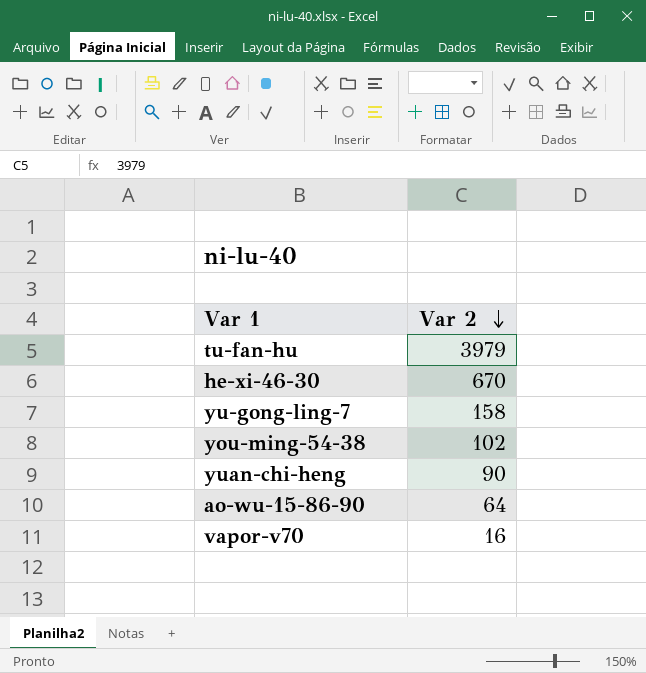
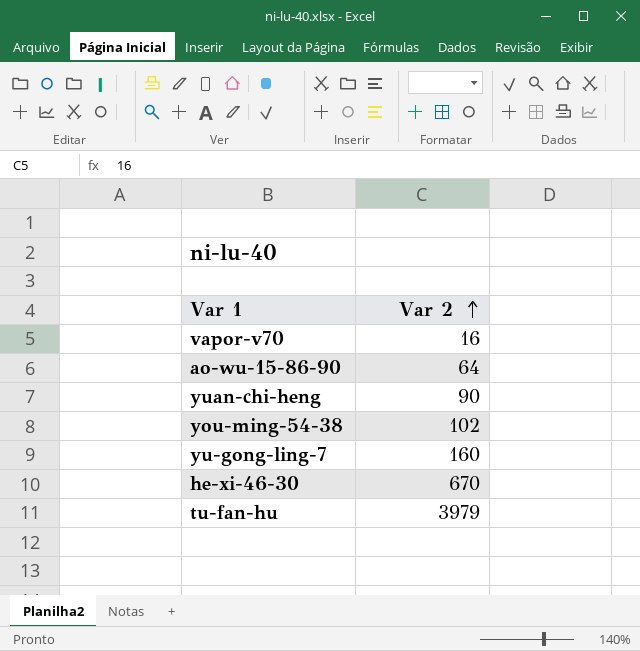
row order: Var 2 descending -> Var 2 ascending
yu-gong-ling-7 | Var 2: 158 -> 160

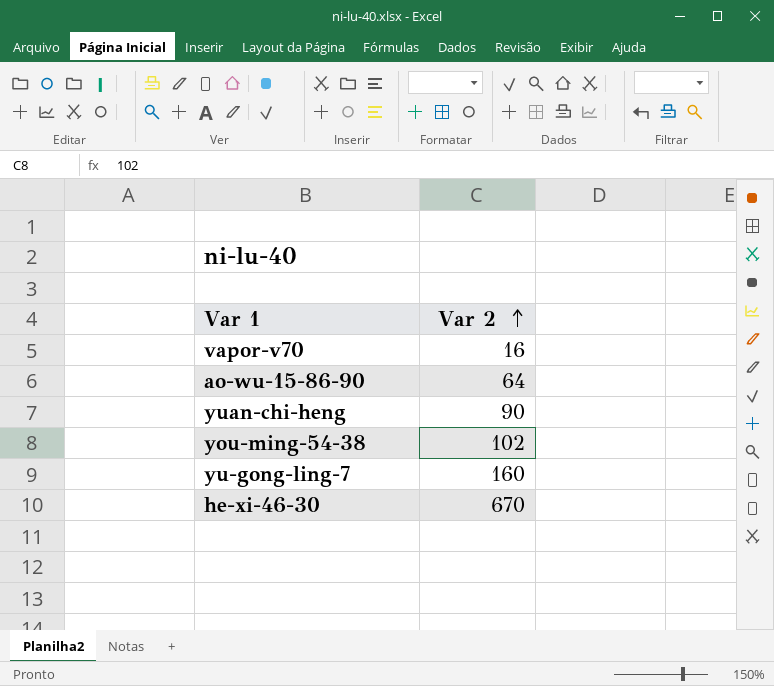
row tu-fan-hu: 3979 -> none

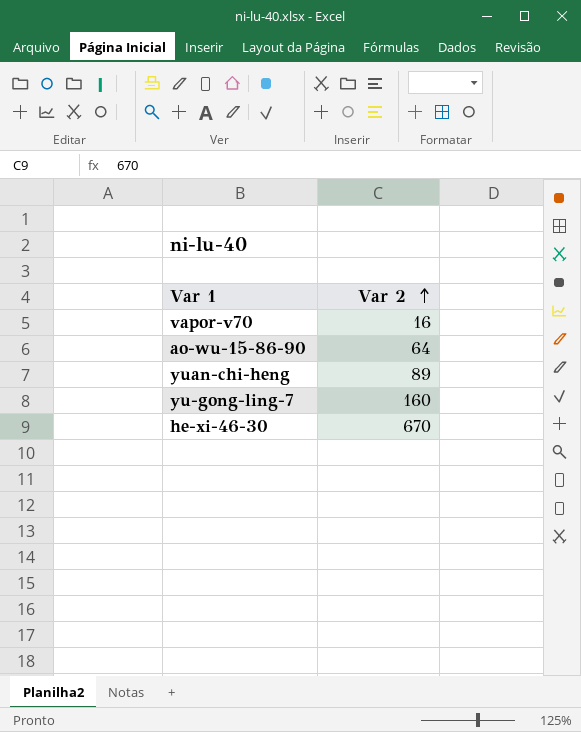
row you-ming-54-38: 102 -> none
yuan-chi-heng | Var 2: 90 -> 89

